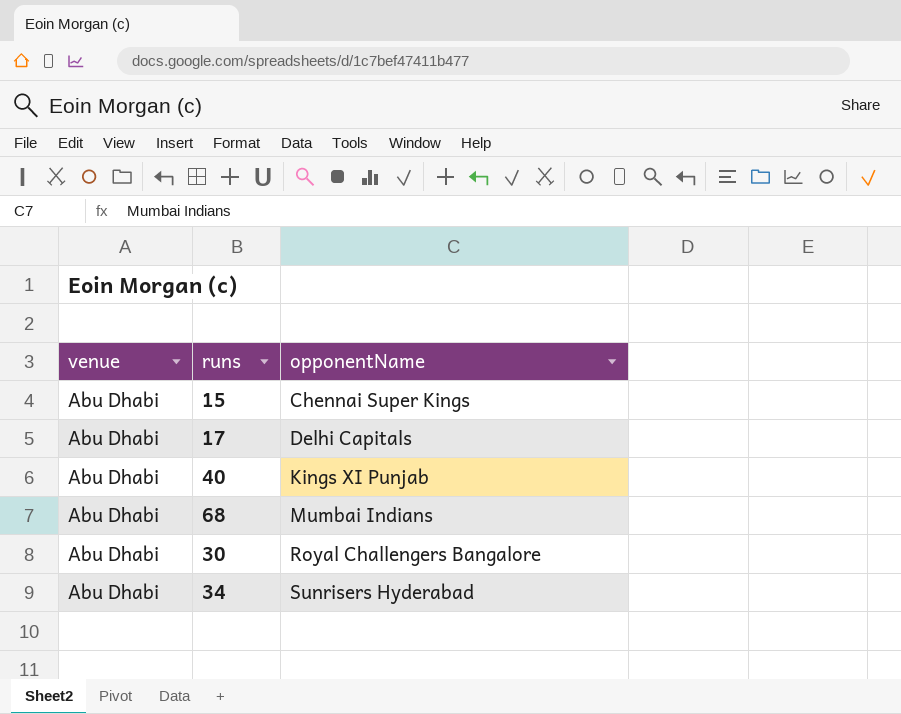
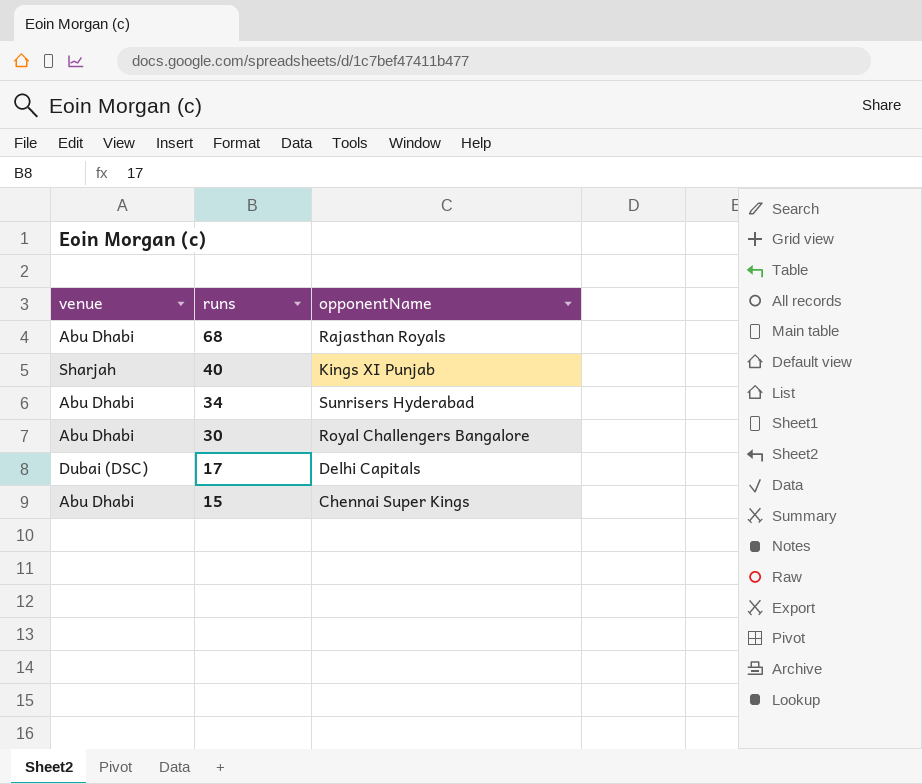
row order: opponentName ascending -> runs descending
68 | opponentName: Mumbai Indians -> Rajasthan Royals
40 | venue: Abu Dhabi -> Sharjah
17 | venue: Abu Dhabi -> Dubai (DSC)

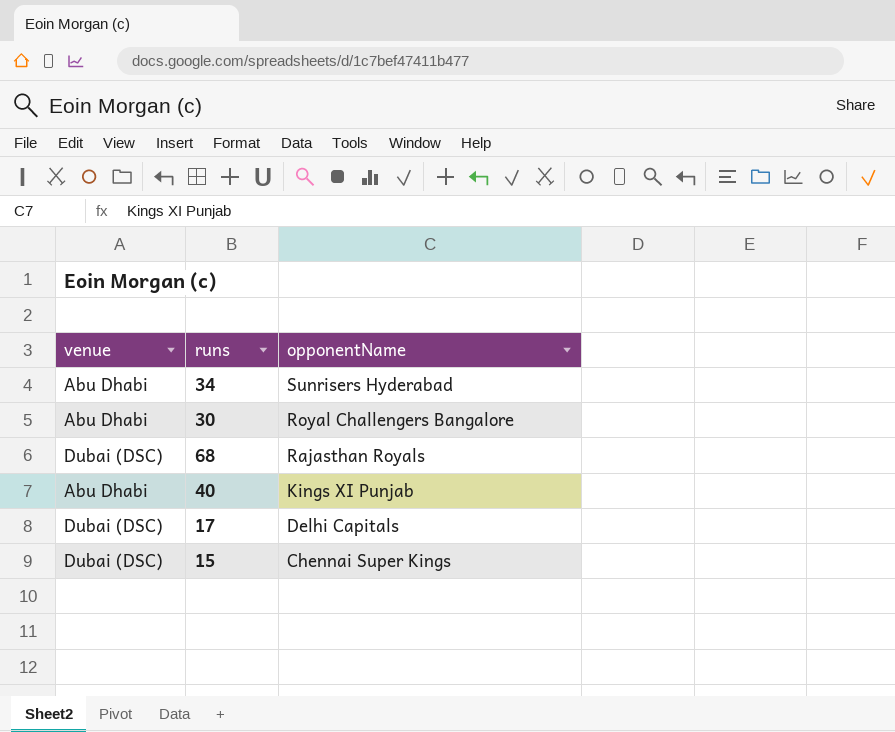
row order: runs descending -> opponentName descending
68 | venue: Abu Dhabi -> Dubai (DSC)
40 | venue: Sharjah -> Abu Dhabi
15 | venue: Abu Dhabi -> Dubai (DSC)

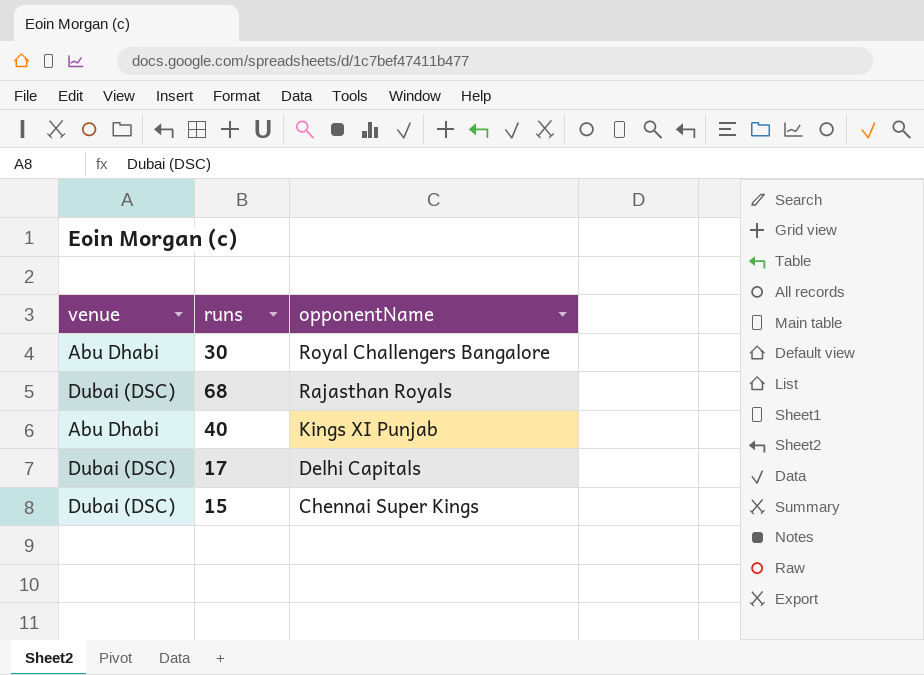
row 34: Abu Dhabi | Sunrisers Hyderabad -> none

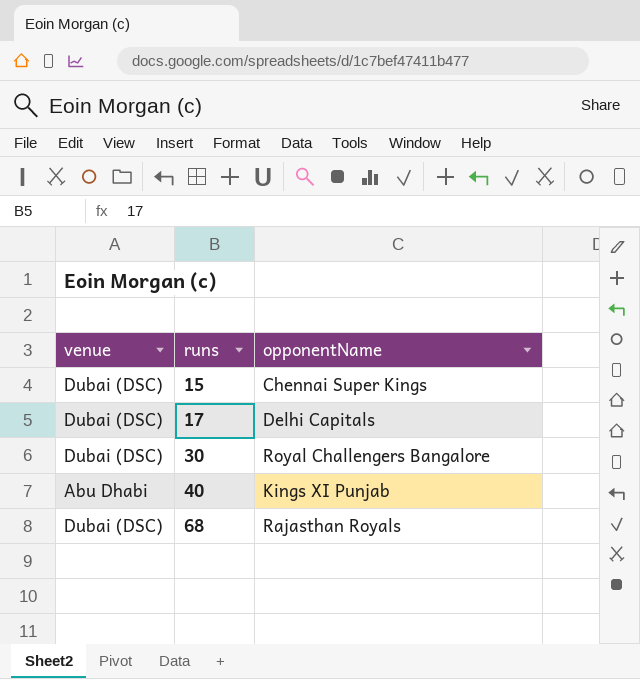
row order: opponentName descending -> runs ascending
30 | venue: Abu Dhabi -> Dubai (DSC)

